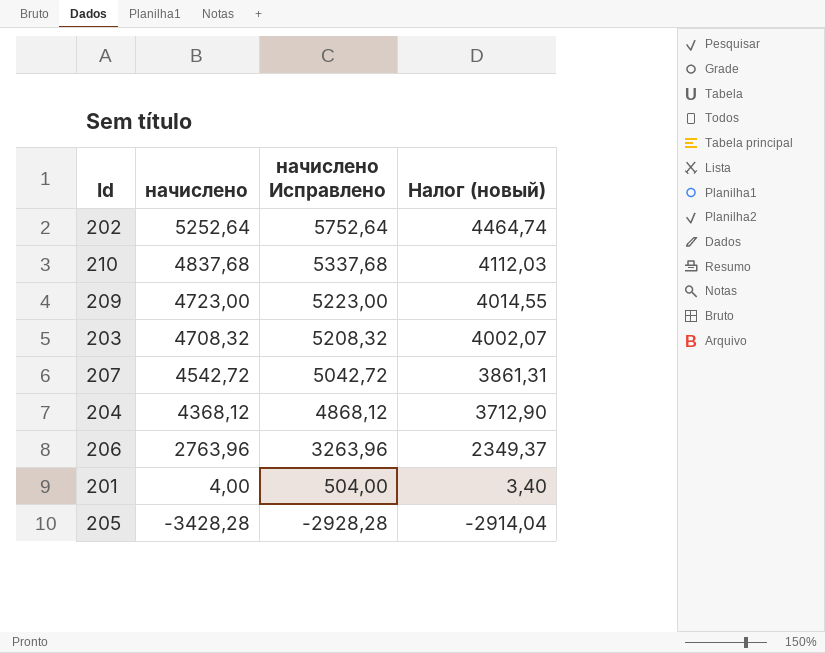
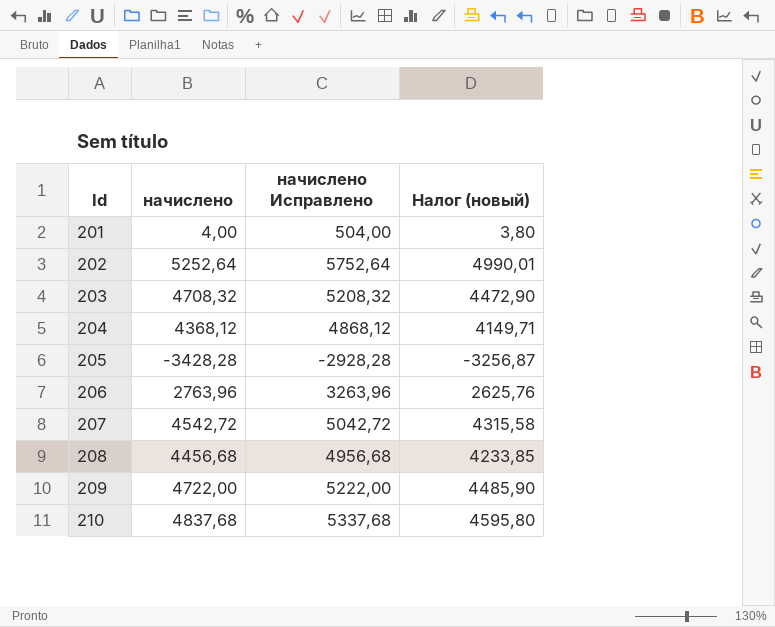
row order: начислено descending -> Id ascending
column Налог (новый) | formula: [начислено] * 0,85 -> [начислено] * 0,95
row 208: none -> 4456,68 | 4956,68 | 4233,85
209 | начислено: 4723,00 -> 4722,00
209 | начислено Исправлено: 5223,00 -> 5222,00

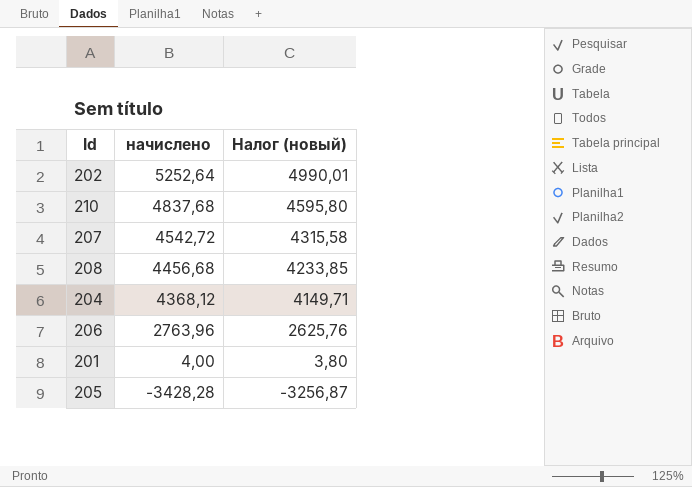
row order: Id ascending -> начислено descending
column начислено Исправлено | formula: [начислено] + 500 -> none
row 203: 4708,32 | 5208,32 | 4472,90 -> none
row 209: 4722,00 | 5222,00 | 4485,90 -> none

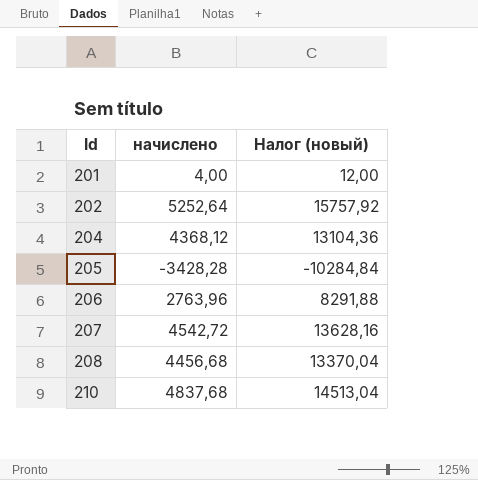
row order: начислено descending -> Id ascending
column Налог (новый) | formula: [начислено] * 0,95 -> [начислено] * 3

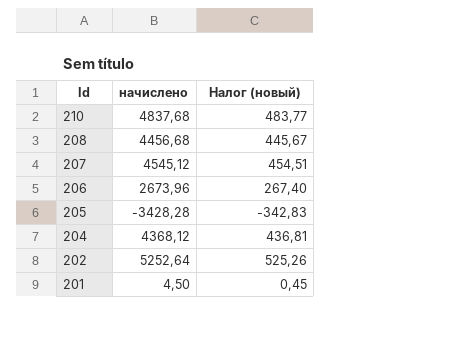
row order: Id ascending -> Id descending
column Налог (новый) | formula: [начислено] * 3 -> [начислено] * 0,1
207 | начислено: 4542,72 -> 4545,12
206 | начислено: 2763,96 -> 2673,96
201 | начислено: 4,00 -> 4,50

